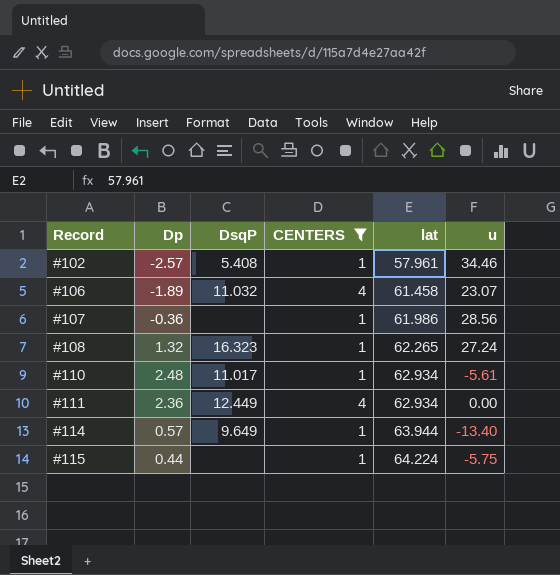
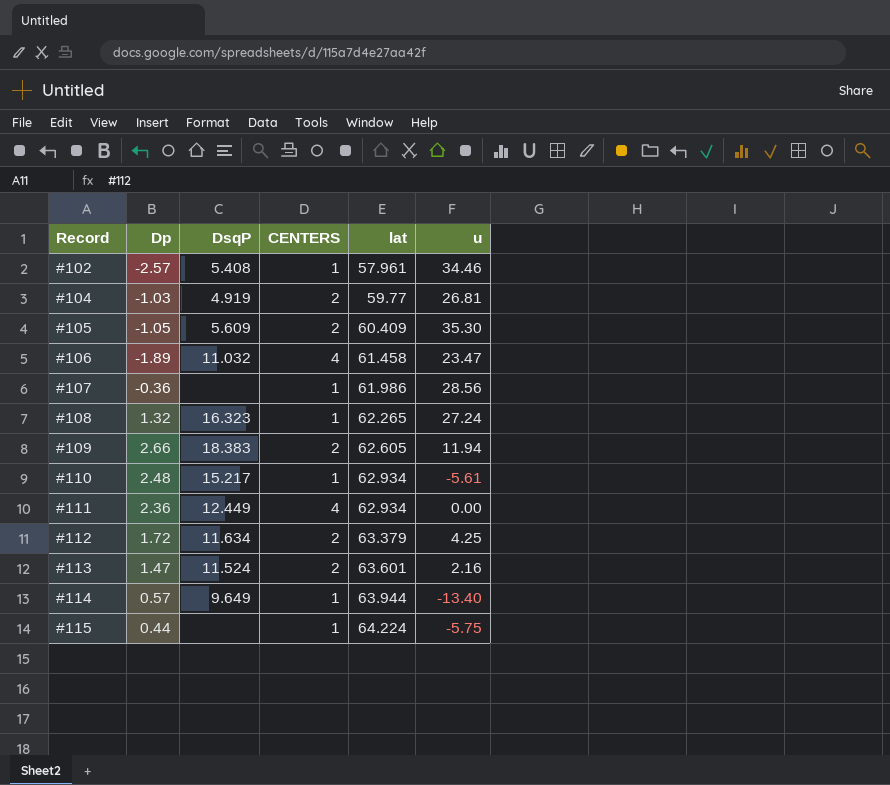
filter: CENTERS != 2 -> none
#106 | u: 23.07 -> 23.47
#110 | DsqP: 11.017 -> 15.217

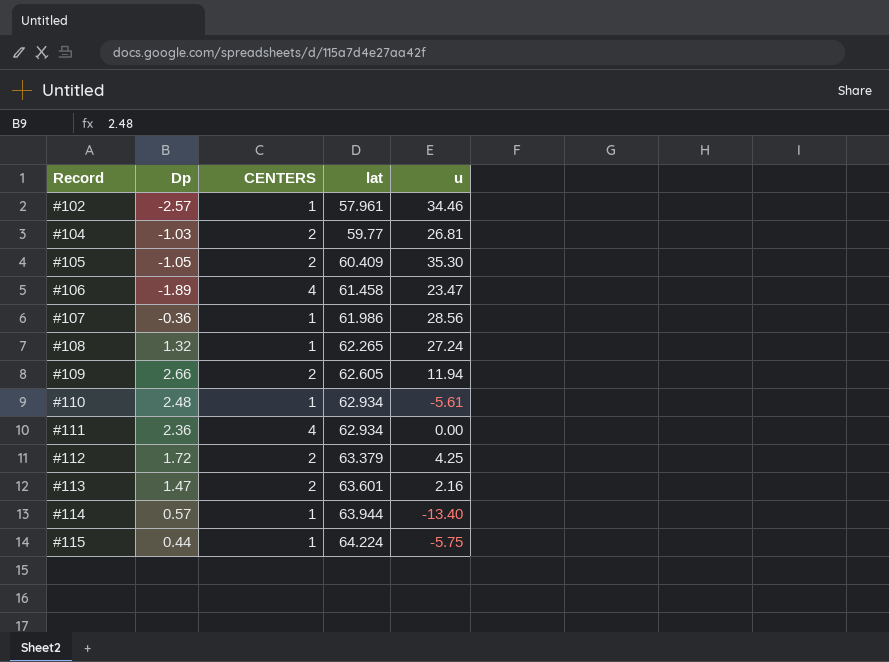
column DsqP | position: 3 -> none

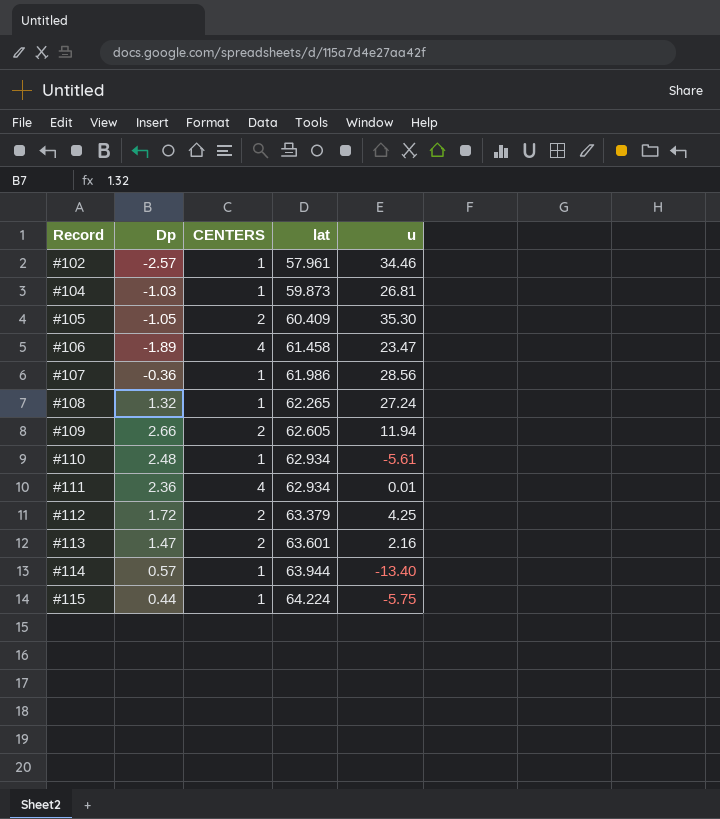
#104 | CENTERS: 2 -> 1
#104 | lat: 59.77 -> 59.873
#111 | u: 0.00 -> 0.01

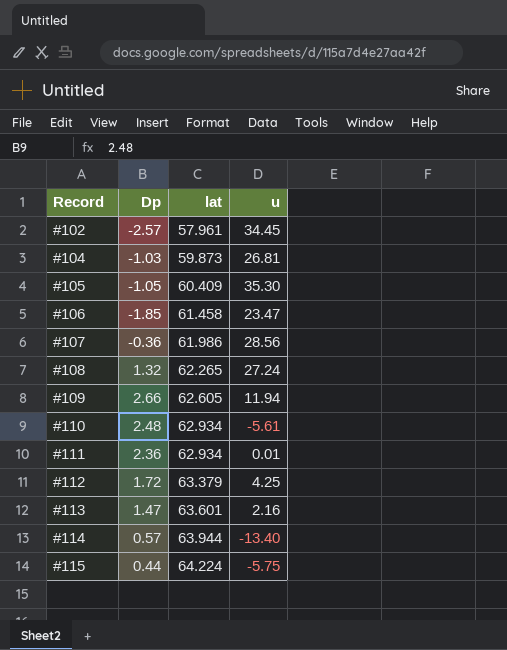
column CENTERS | position: 3 -> none
#102 | u: 34.46 -> 34.45
#106 | Dp: -1.89 -> -1.85

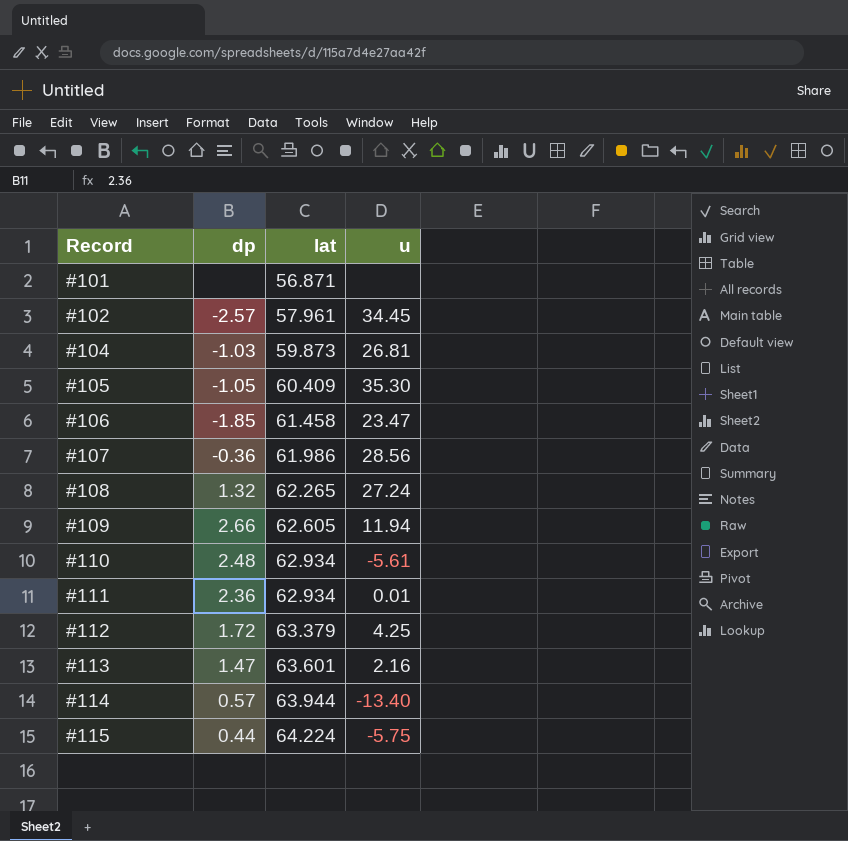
column name: Dp -> dp
row #101: none -> none | 56.871 | none

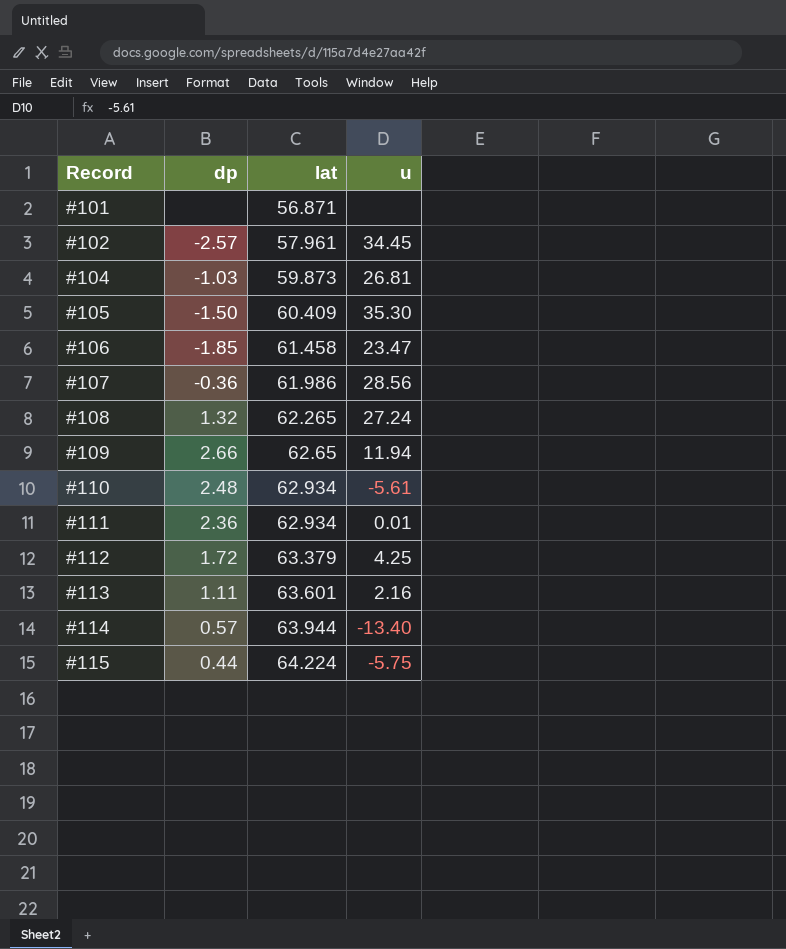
#105 | dp: -1.05 -> -1.50
#109 | lat: 62.605 -> 62.65
#113 | dp: 1.47 -> 1.11

